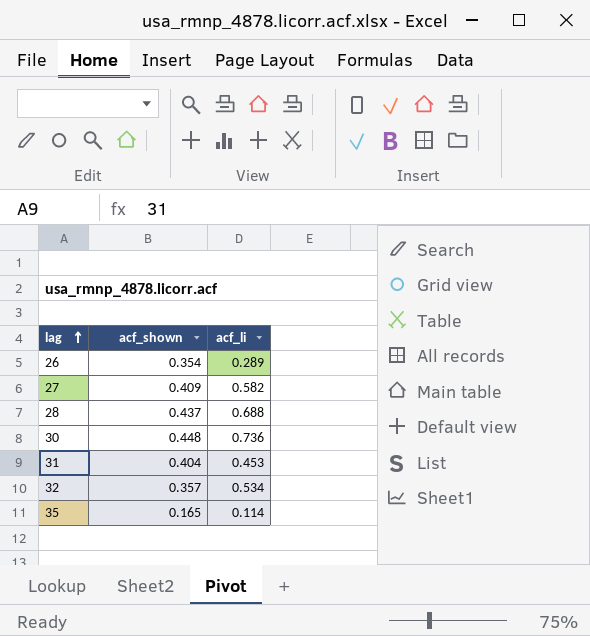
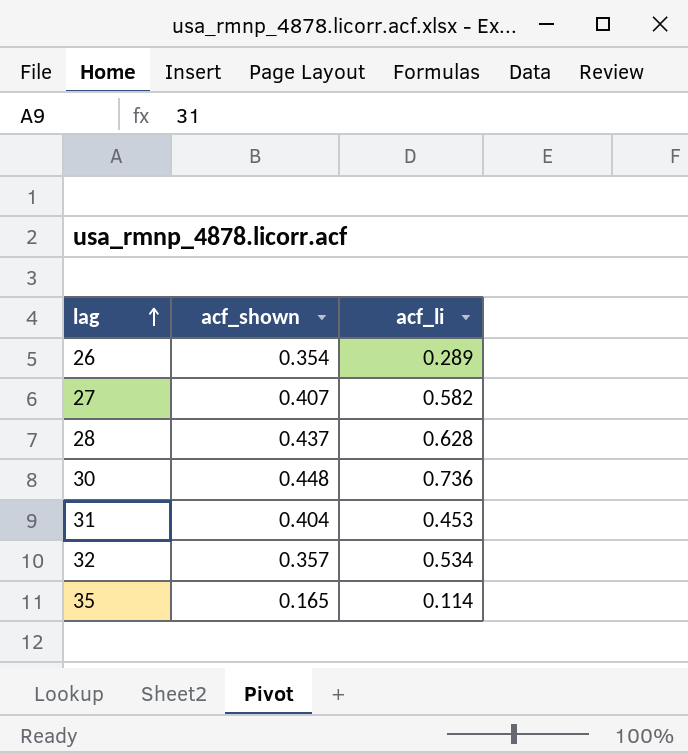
27 | acf_shown: 0.409 -> 0.407
28 | acf_li: 0.688 -> 0.628

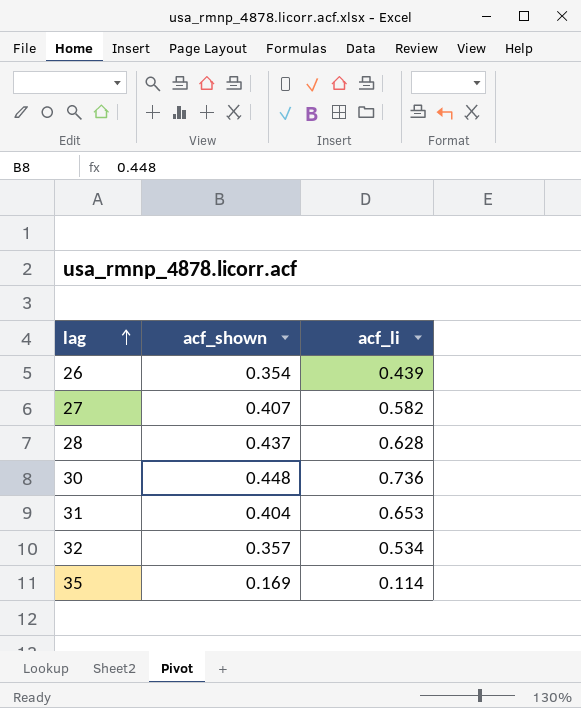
26 | acf_li: 0.289 -> 0.439
31 | acf_li: 0.453 -> 0.653
35 | acf_shown: 0.165 -> 0.169

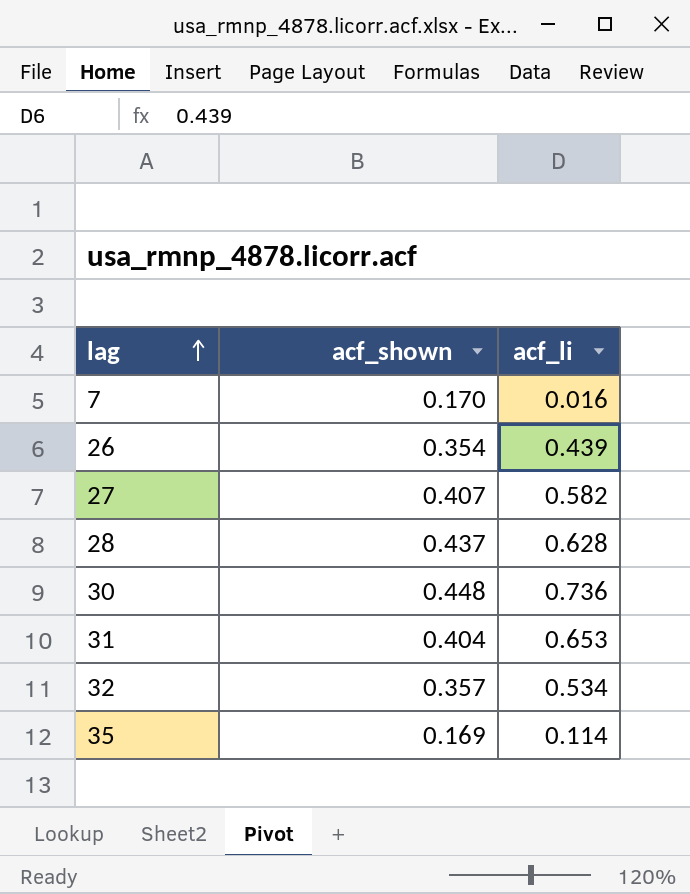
row 7: none -> 0.170 | 0.016

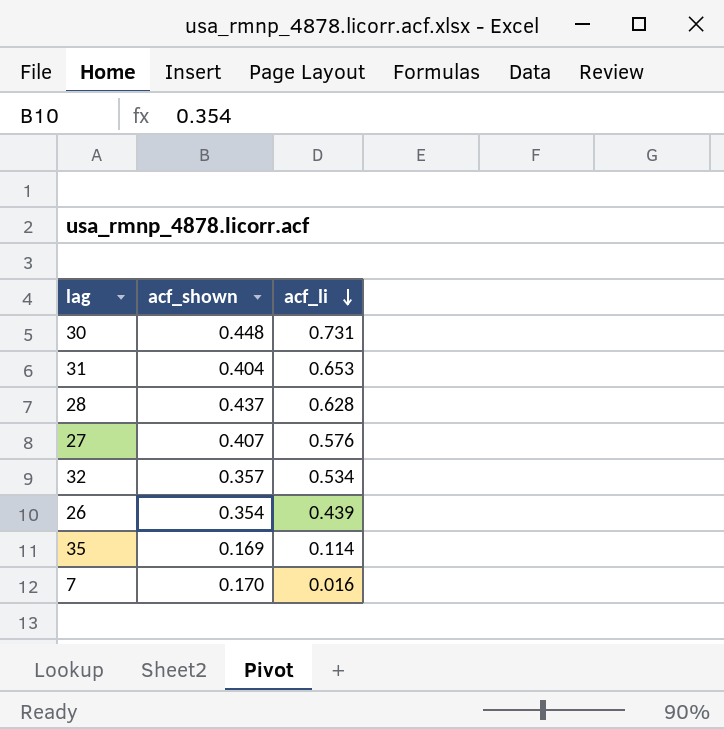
row order: lag ascending -> acf_li descending
30 | acf_li: 0.736 -> 0.731
27 | acf_li: 0.582 -> 0.576

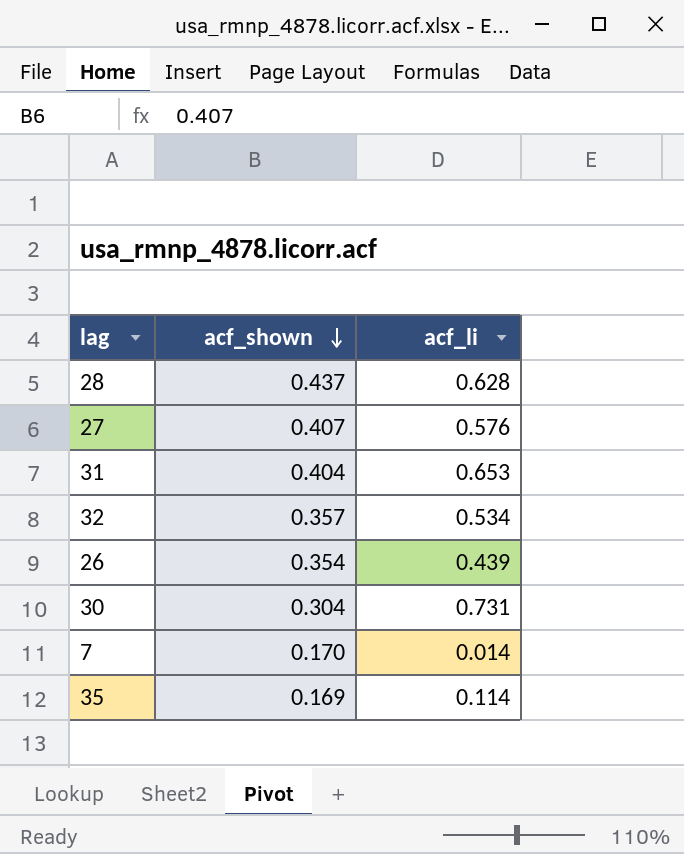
row order: acf_li descending -> acf_shown descending
30 | acf_shown: 0.448 -> 0.304
7 | acf_li: 0.016 -> 0.014

